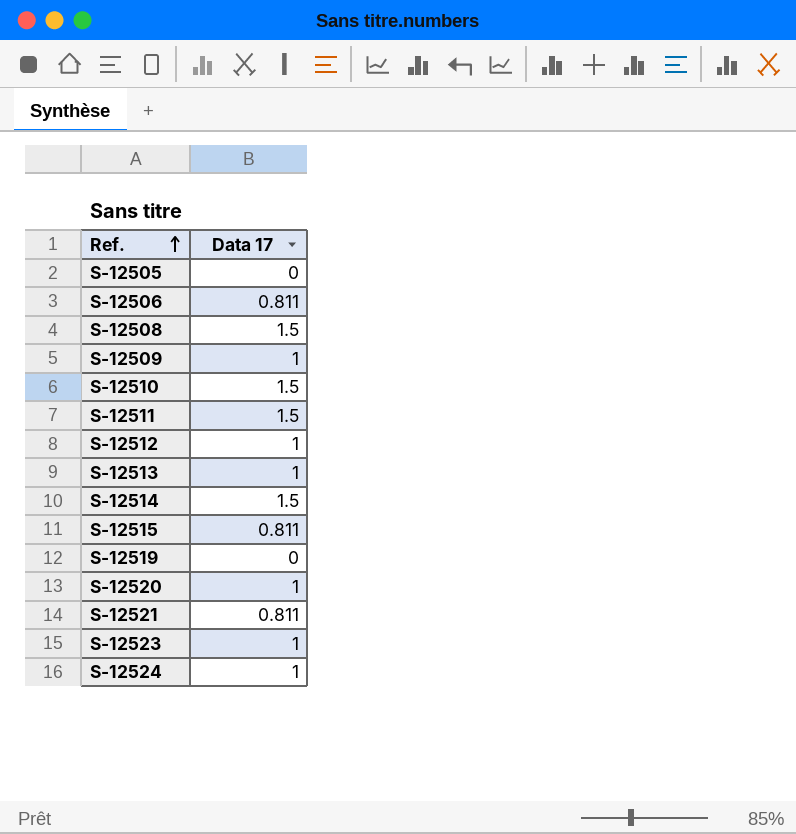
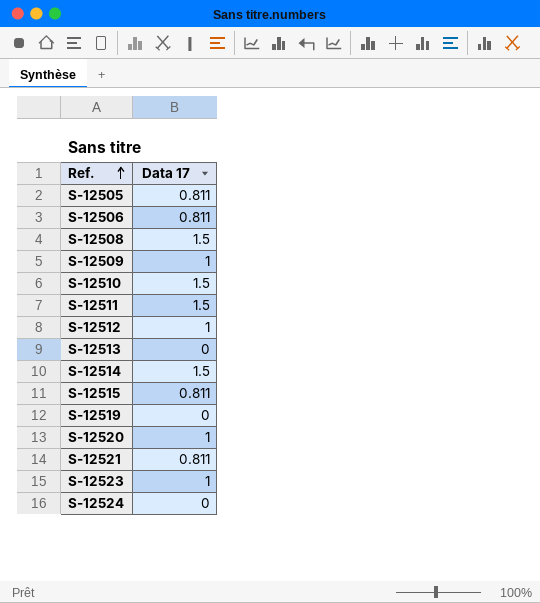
S-12505 | Data 17: 0 -> 0.811
S-12513 | Data 17: 1 -> 0
S-12524 | Data 17: 1 -> 0

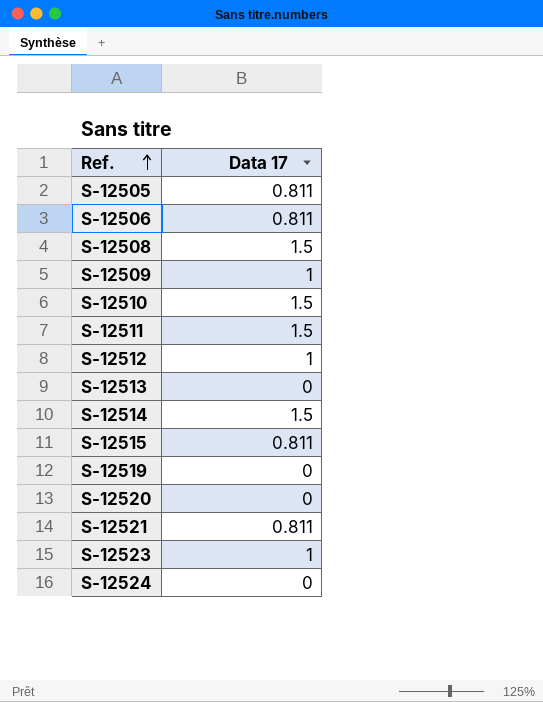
S-12520 | Data 17: 1 -> 0

